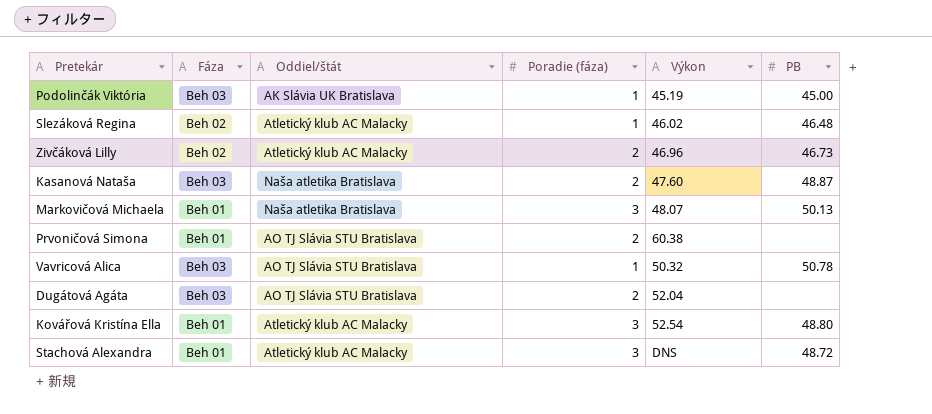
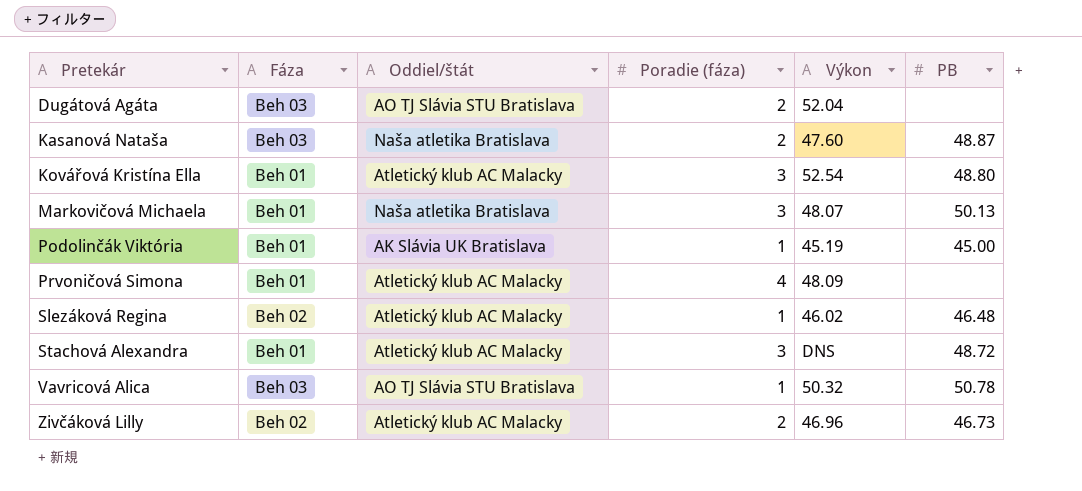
row order: none -> Pretekár ascending
Podolinčák Viktória | Fáza: Beh 03 -> Beh 01
Prvoničová Simona | Oddiel/štát: AO TJ Slávia STU Bratislava -> Atletický klub AC Malacky
Prvoničová Simona | Poradie (fáza): 2 -> 4
Prvoničová Simona | Výkon: 60.38 -> 48.09

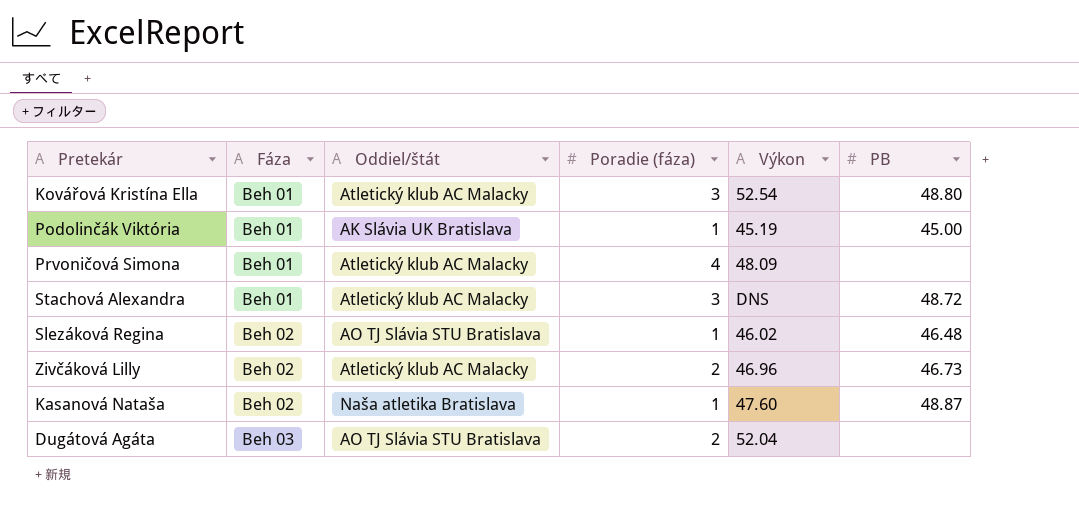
row order: Pretekár ascending -> Fáza ascending
row Markovičová Michaela: Beh 01 | Naša atletika Bratislava | 3 | 48.07 | 50.13 -> none
row Vavricová Alica: Beh 03 | AO TJ Slávia STU Bratislava | 1 | 50.32 | 50.78 -> none
Slezáková Regina | Oddiel/štát: Atletický klub AC Malacky -> AO TJ Slávia STU Bratislava
Kasanová Nataša | Fáza: Beh 03 -> Beh 02
Kasanová Nataša | Poradie (fáza): 2 -> 1

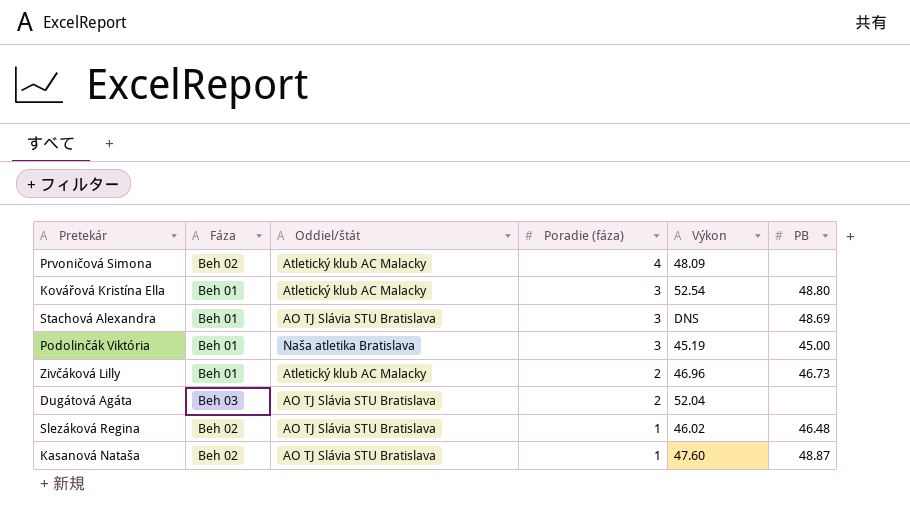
row order: Fáza ascending -> Poradie (fáza) descending
Prvoničová Simona | Fáza: Beh 01 -> Beh 02
Stachová Alexandra | Oddiel/štát: Atletický klub AC Malacky -> AO TJ Slávia STU Bratislava
Stachová Alexandra | PB: 48.72 -> 48.69
Podolinčák Viktória | Oddiel/štát: AK Slávia UK Bratislava -> Naša atletika Bratislava
Podolinčák Viktória | Poradie (fáza): 1 -> 3
Zivčáková Lilly | Fáza: Beh 02 -> Beh 01
Kasanová Nataša | Oddiel/štát: Naša atletika Bratislava -> AO TJ Slávia STU Bratislava

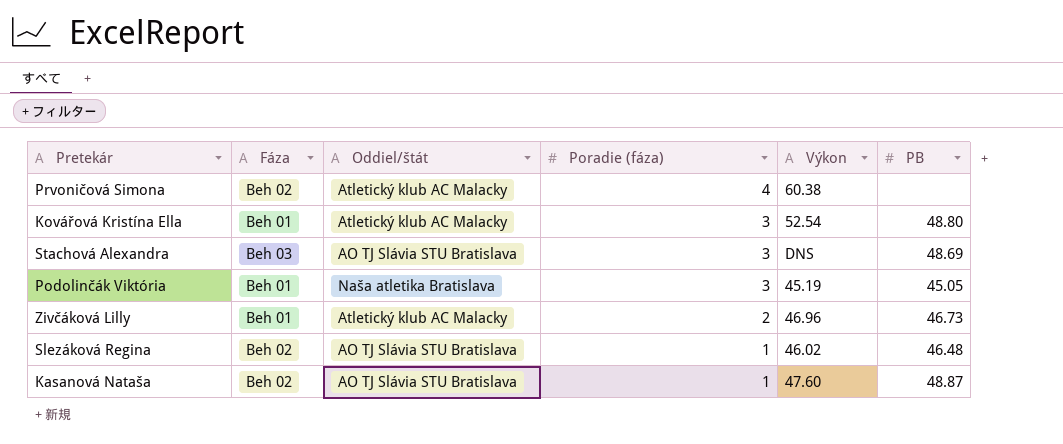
row Dugátová Agáta: Beh 03 | AO TJ Slávia STU Bratislava | 2 | 52.04 | none -> none
Prvoničová Simona | Výkon: 48.09 -> 60.38
Stachová Alexandra | Fáza: Beh 01 -> Beh 03
Podolinčák Viktória | PB: 45.00 -> 45.05

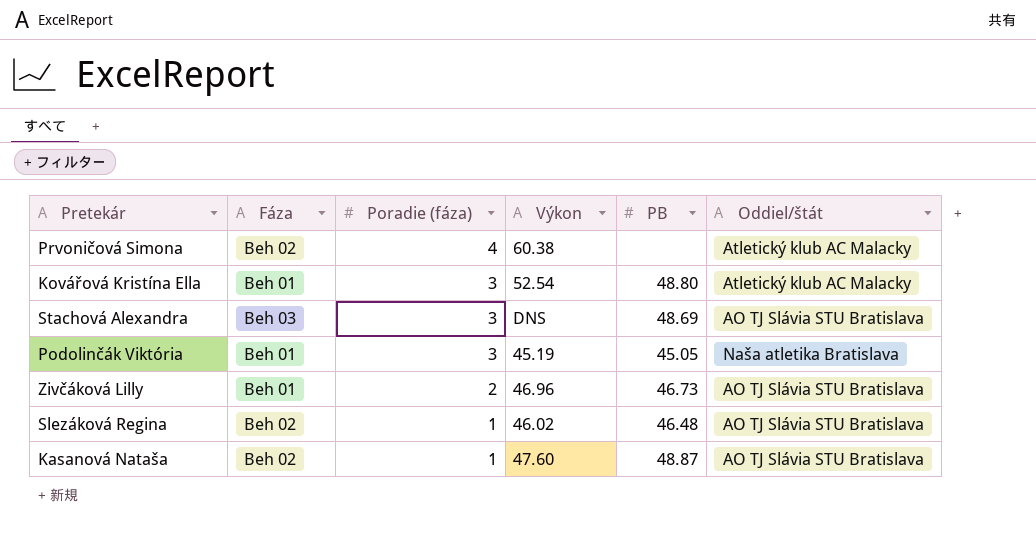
column Oddiel/štát | position: 3 -> 6
Zivčáková Lilly | Oddiel/štát: Atletický klub AC Malacky -> AO TJ Slávia STU Bratislava

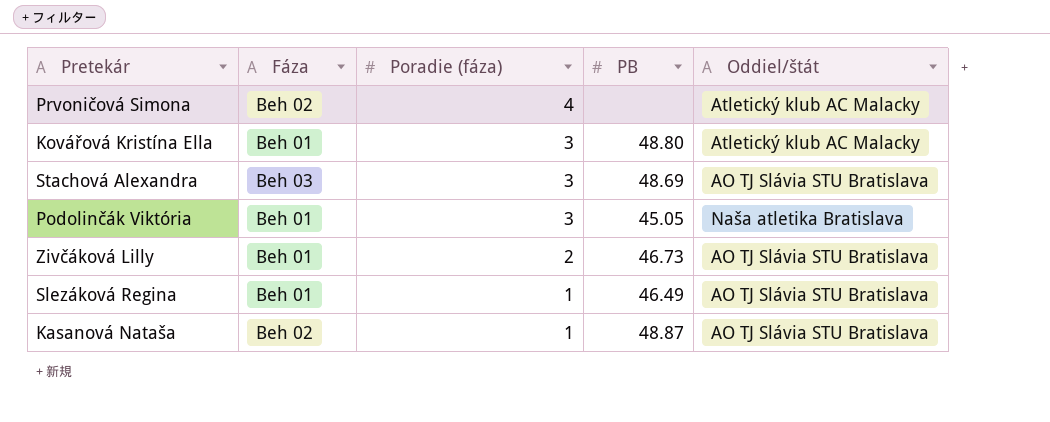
column Výkon | position: 4 -> none
Slezáková Regina | Fáza: Beh 02 -> Beh 01
Slezáková Regina | PB: 46.48 -> 46.49

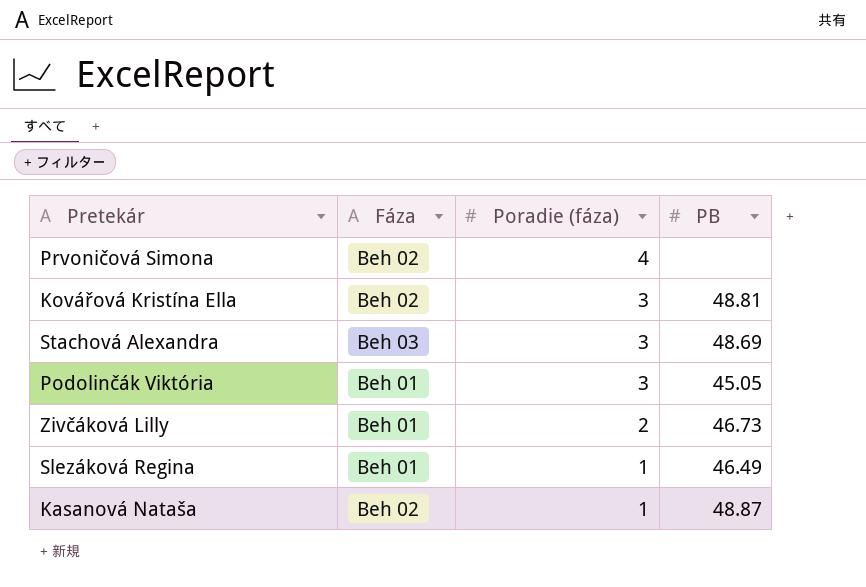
column Oddiel/štát | position: 5 -> none
Kovářová Kristína Ella | Fáza: Beh 01 -> Beh 02
Kovářová Kristína Ella | PB: 48.80 -> 48.81

